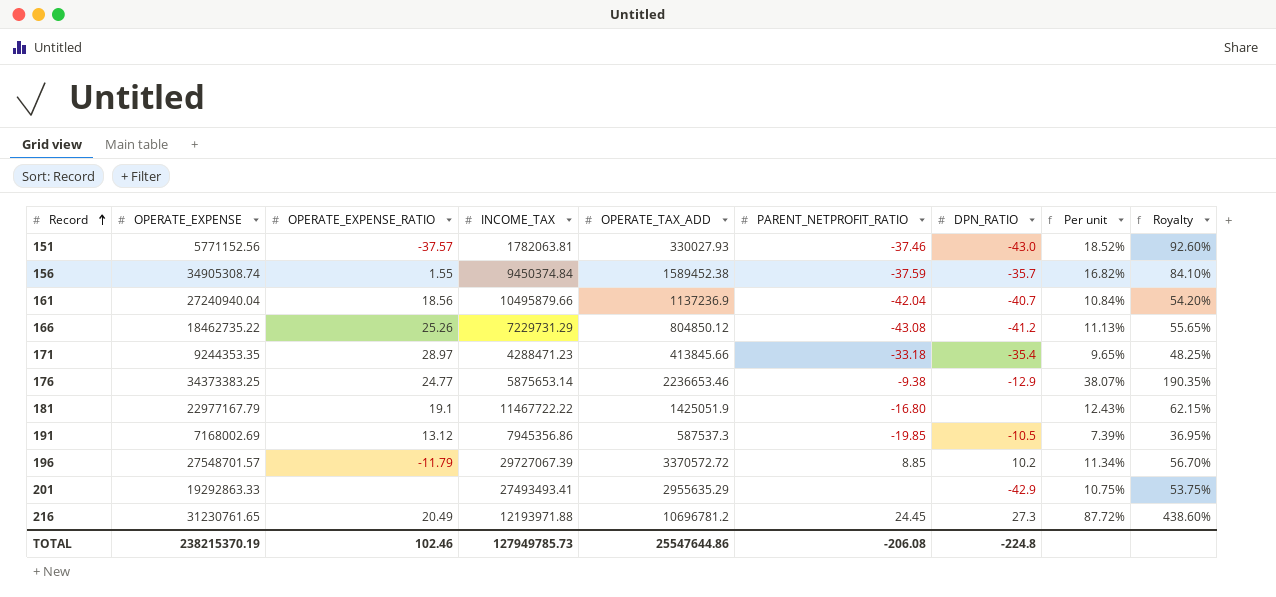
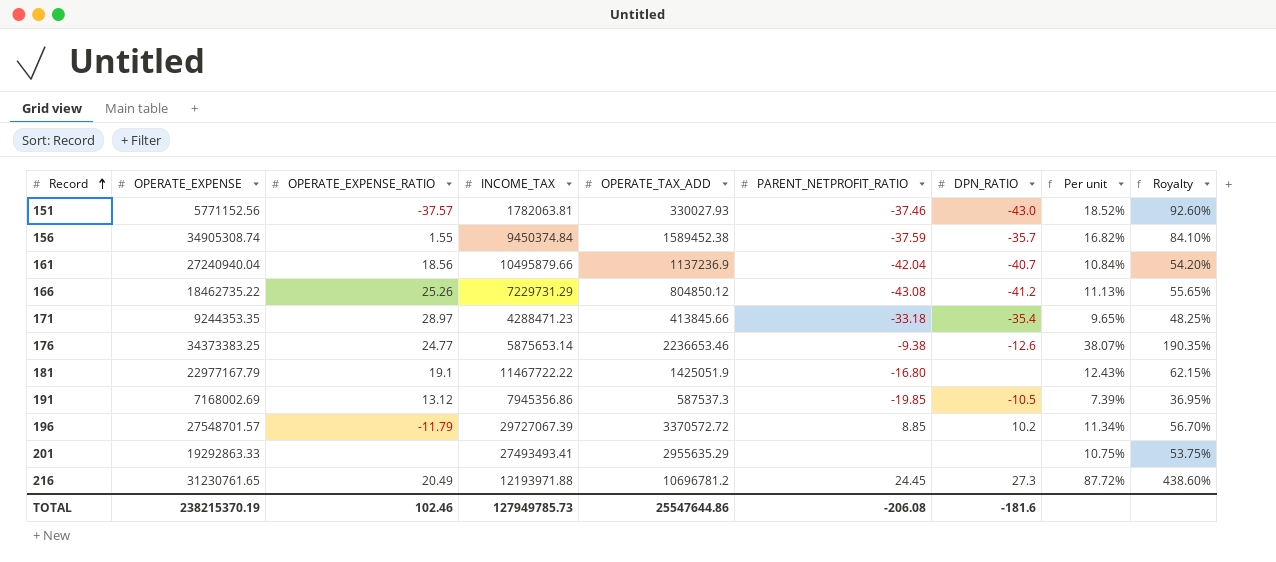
176 | DPN_RATIO: -12.9 -> -12.6
201 | DPN_RATIO: -42.9 -> none
TOTAL | DPN_RATIO: -224.8 -> -181.6

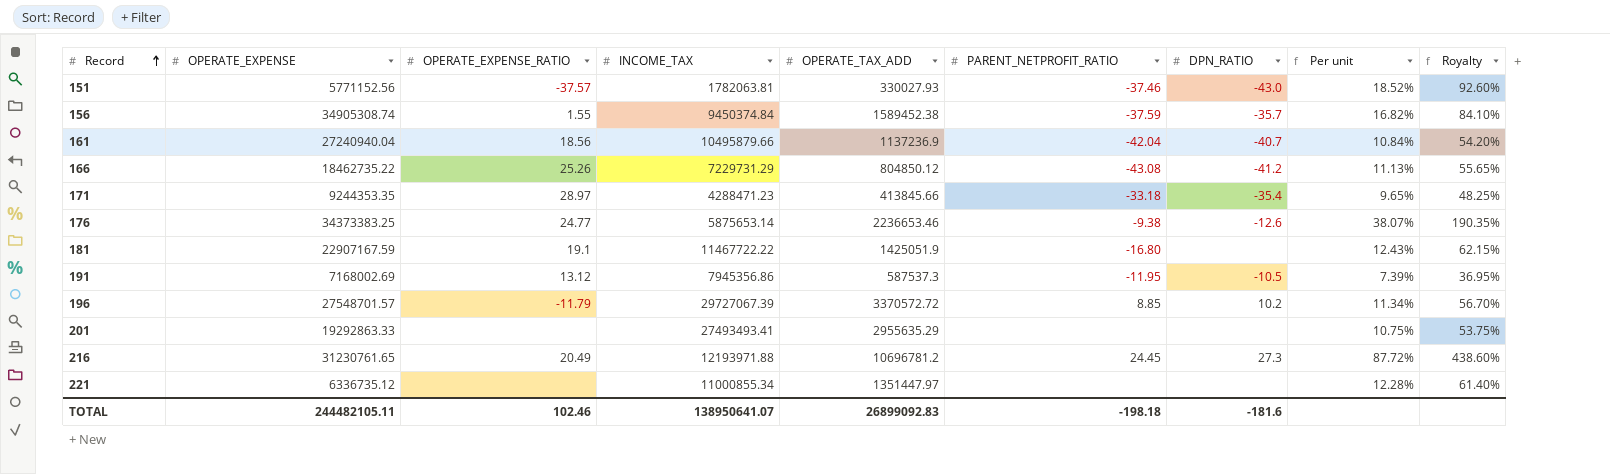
181 | OPERATE_EXPENSE: 22977167.79 -> 22907167.59
191 | PARENT_NETPROFIT_RATIO: -19.85 -> -11.95
row 221: none -> 6336735.12 | none | 11000855.34 | 1351447.97 | none | none | 12.28% | 61.40%
TOTAL | OPERATE_EXPENSE: 238215370.19 -> 244482105.11
TOTAL | INCOME_TAX: 127949785.73 -> 138950641.07
TOTAL | OPERATE_TAX_ADD: 25547644.86 -> 26899092.83
TOTAL | PARENT_NETPROFIT_RATIO: -206.08 -> -198.18

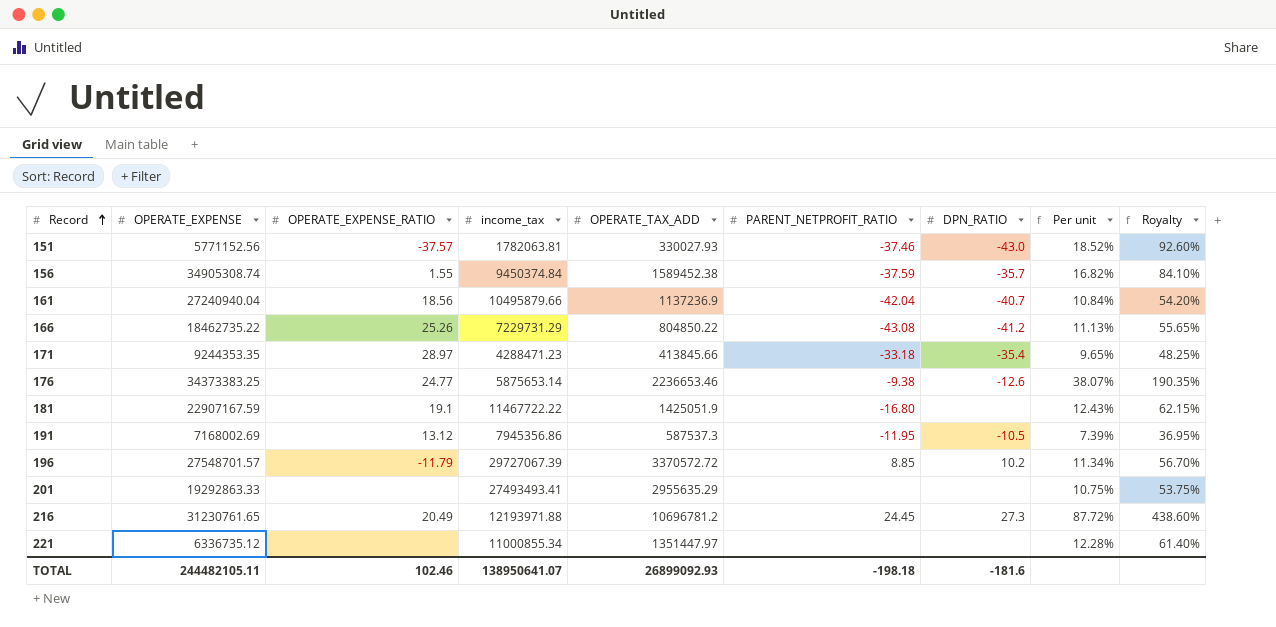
column name: INCOME_TAX -> income_tax
166 | OPERATE_TAX_ADD: 804850.12 -> 804850.22
TOTAL | OPERATE_TAX_ADD: 26899092.83 -> 26899092.93

